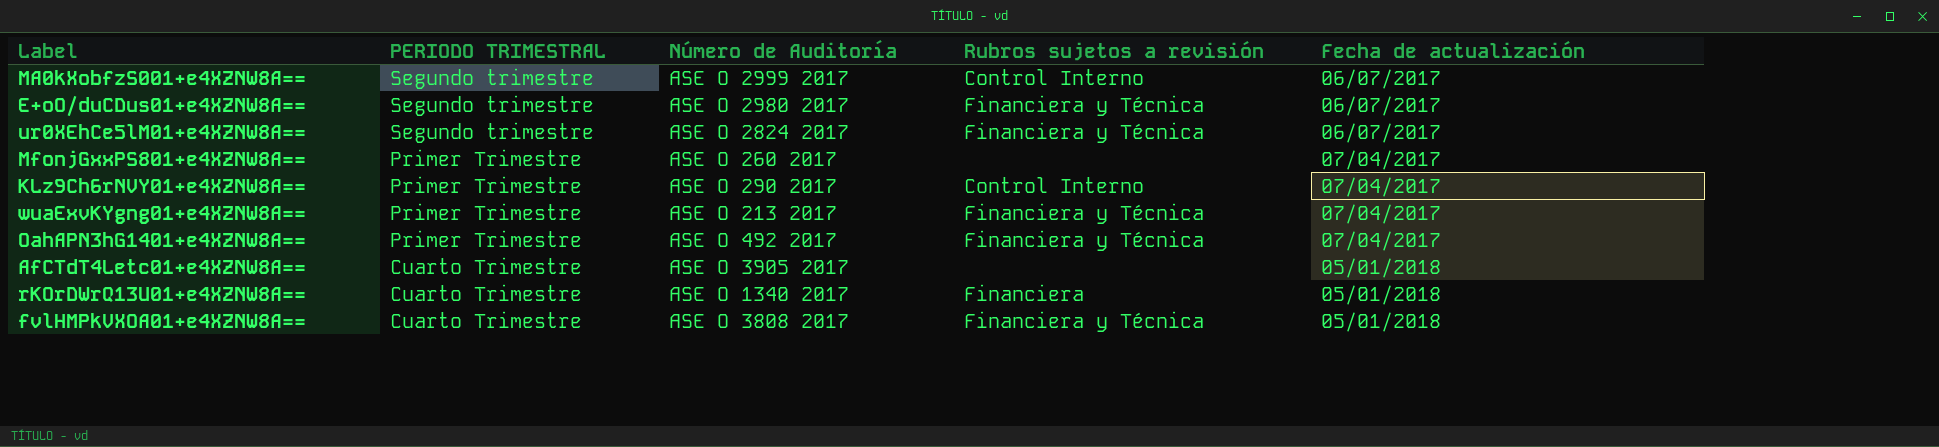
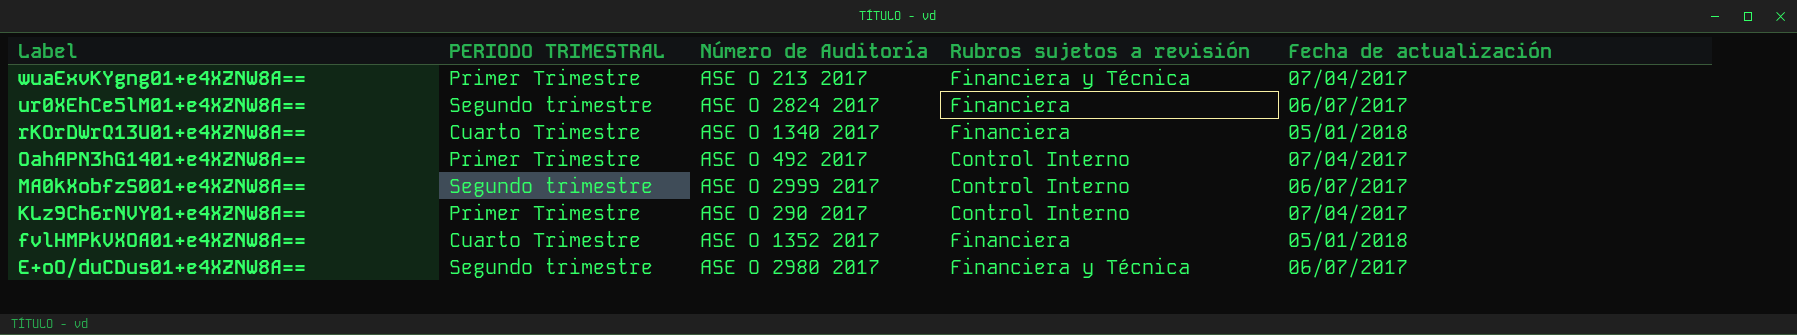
row order: PERIODO TRIMESTRAL descending -> Label descending
row MfonjGxxPS801+e4XZNW8A==: Primer Trimestre | ASE O 260 2017 | none | 07/04/2017 -> none
row AfCTdT4Letc01+e4XZNW8A==: Cuarto Trimestre | ASE O 3905 2017 | none | 05/01/2018 -> none
ur0XEhCe5lM01+e4XZNW8A== | Rubros sujetos a revisión: Financiera y Técnica -> Financiera
OahAPN3hG1401+e4XZNW8A== | Rubros sujetos a revisión: Financiera y Técnica -> Control Interno
fvlHMPkVXOA01+e4XZNW8A== | Número de Auditoría: ASE O 3808 2017 -> ASE O 1352 2017
fvlHMPkVXOA01+e4XZNW8A== | Rubros sujetos a revisión: Financiera y Técnica -> Financiera

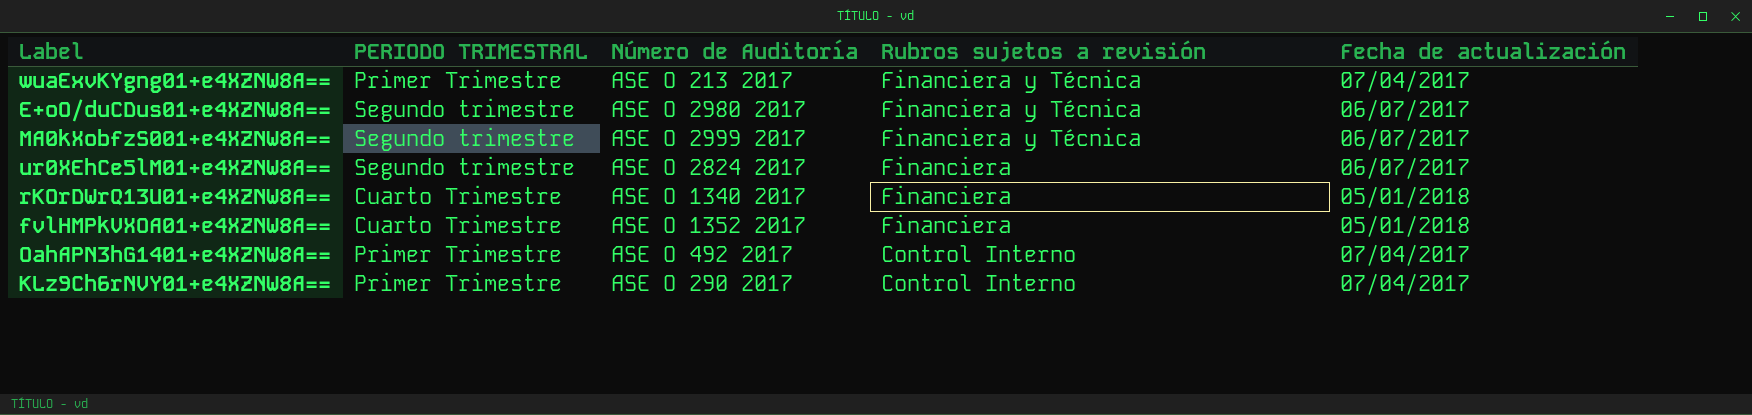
row order: Label descending -> Rubros sujetos a revisión descending
MA0kXobfzS001+e4XZNW8A== | Rubros sujetos a revisión: Control Interno -> Financiera y Técnica

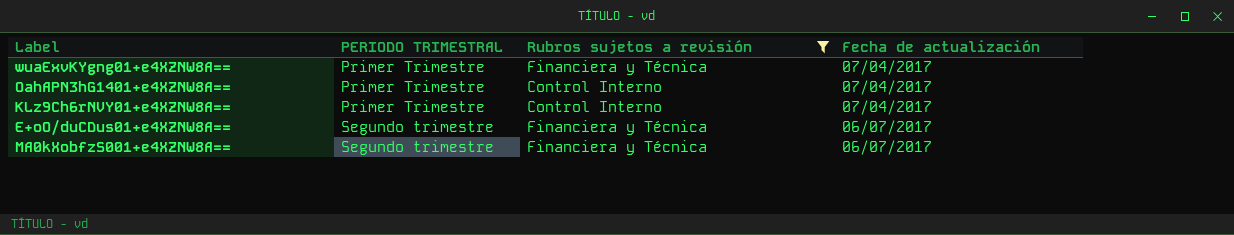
filter: none -> Rubros sujetos a revisión != Financiera
row order: Rubros sujetos a revisión descending -> PERIODO TRIMESTRAL ascending
column Número de Auditoría | position: 3 -> none

